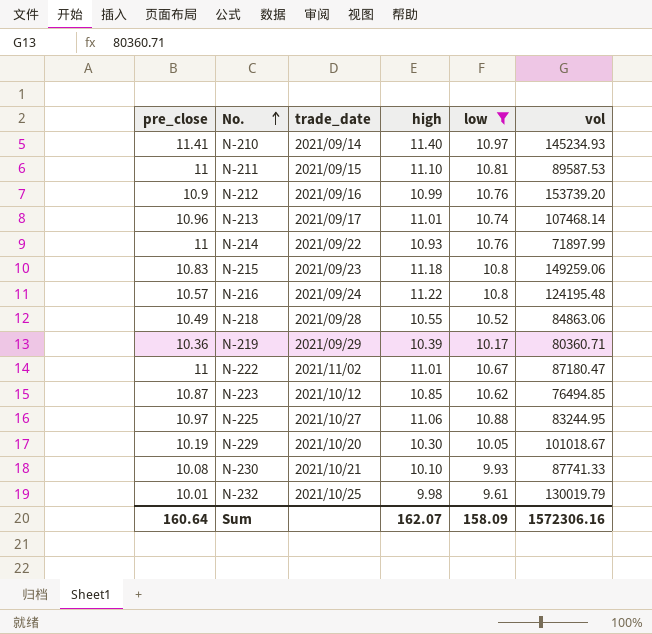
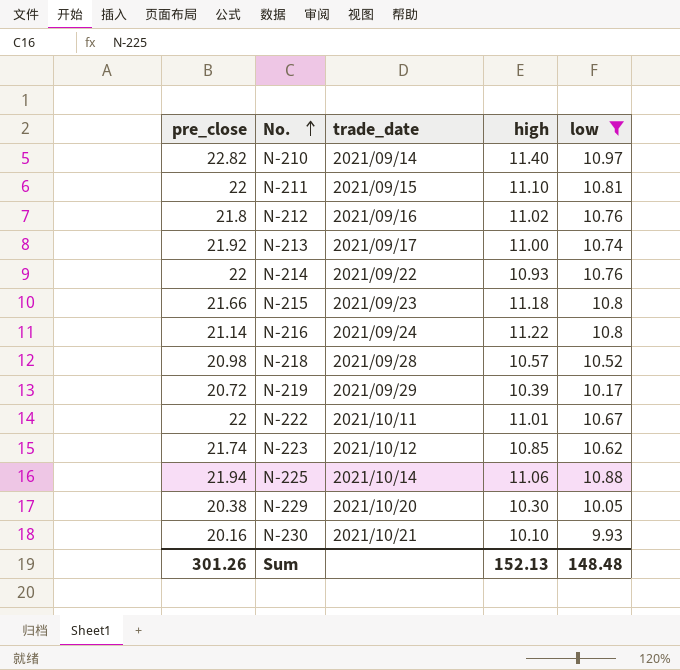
column vol | position: 6 -> none
row N-232: 10.01 | 2021/10/25 | 9.98 | 9.61 | 130019.79 -> none
N-210 | pre_close: 11.41 -> 22.82
N-211 | pre_close: 11 -> 22
N-212 | pre_close: 10.9 -> 21.8
N-212 | high: 10.99 -> 11.02
N-213 | pre_close: 10.96 -> 21.92
N-213 | high: 11.01 -> 11.00
N-214 | pre_close: 11 -> 22
N-215 | pre_close: 10.83 -> 21.66
N-216 | pre_close: 10.57 -> 21.14
N-218 | pre_close: 10.49 -> 20.98
N-218 | high: 10.55 -> 10.57
N-219 | pre_close: 10.36 -> 20.72
N-222 | pre_close: 11 -> 22
N-222 | trade_date: 2021/11/02 -> 2021/10/11
N-223 | pre_close: 10.87 -> 21.74
N-225 | pre_close: 10.97 -> 21.94
N-225 | trade_date: 2021/10/27 -> 2021/10/14
N-229 | pre_close: 10.19 -> 20.38
N-230 | pre_close: 10.08 -> 20.16
Sum | pre_close: 160.64 -> 301.26
Sum | high: 162.07 -> 152.13
Sum | low: 158.09 -> 148.48

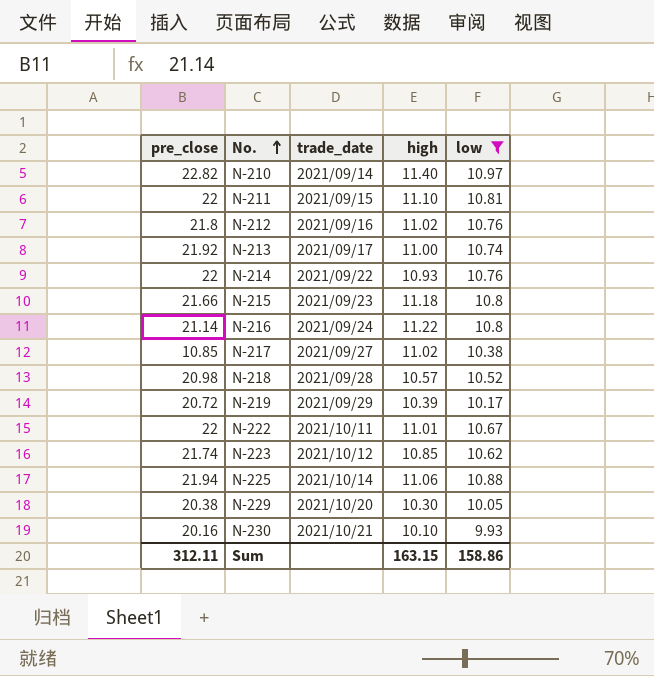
row N-217: none -> 10.85 | 2021/09/27 | 11.02 | 10.38
Sum | pre_close: 301.26 -> 312.11
Sum | high: 152.13 -> 163.15
Sum | low: 148.48 -> 158.86

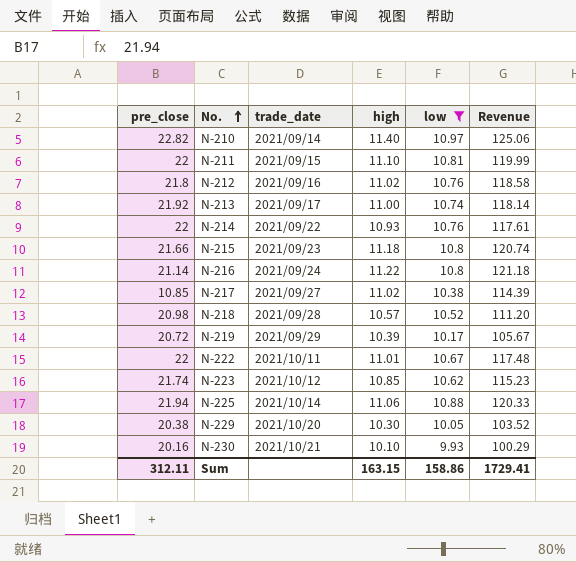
column Revenue | formula: none -> [high] * [low]

